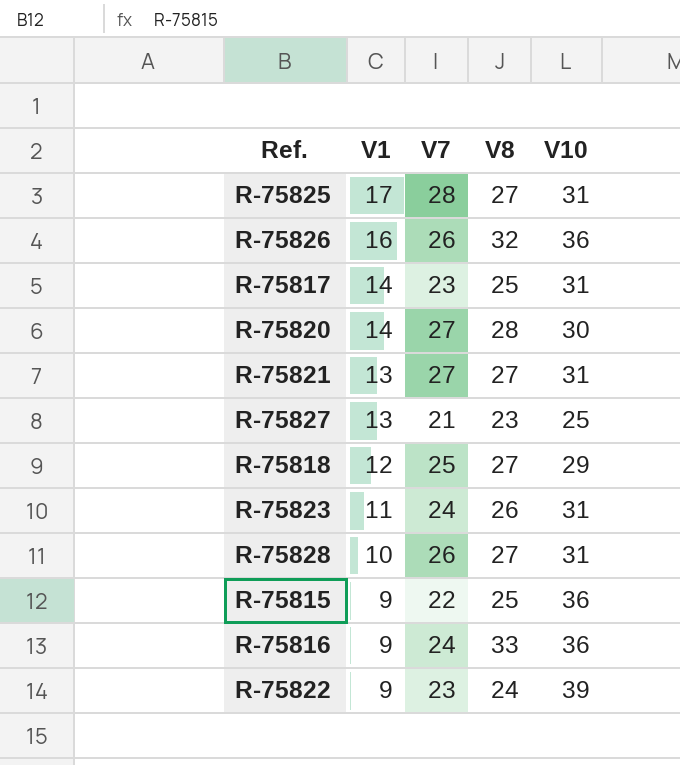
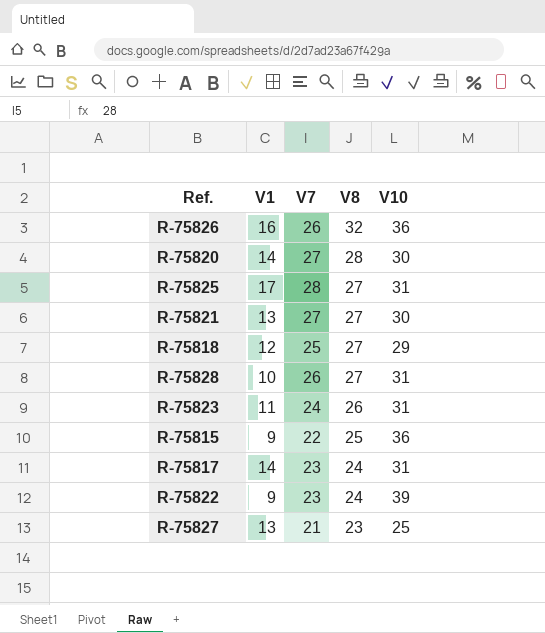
row order: V1 descending -> V8 descending
row R-75816: 9 | 24 | 33 | 36 -> none
R-75821 | V10: 31 -> 30
R-75817 | V8: 25 -> 24

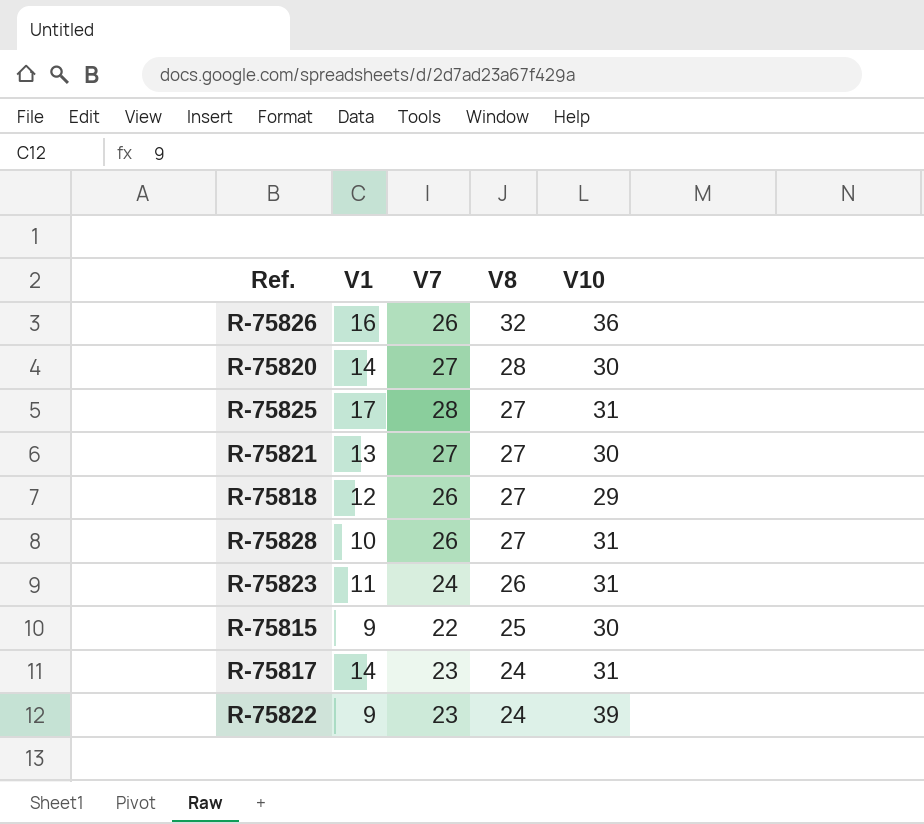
row R-75827: 13 | 21 | 23 | 25 -> none
R-75818 | V7: 25 -> 26
R-75815 | V10: 36 -> 30

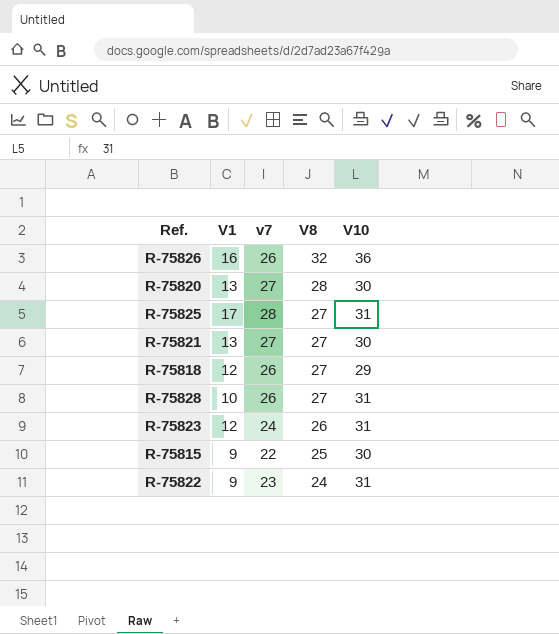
column name: V7 -> v7
row R-75817: 14 | 23 | 24 | 31 -> none
R-75820 | V1: 14 -> 13
R-75823 | V1: 11 -> 12
R-75822 | V10: 39 -> 31

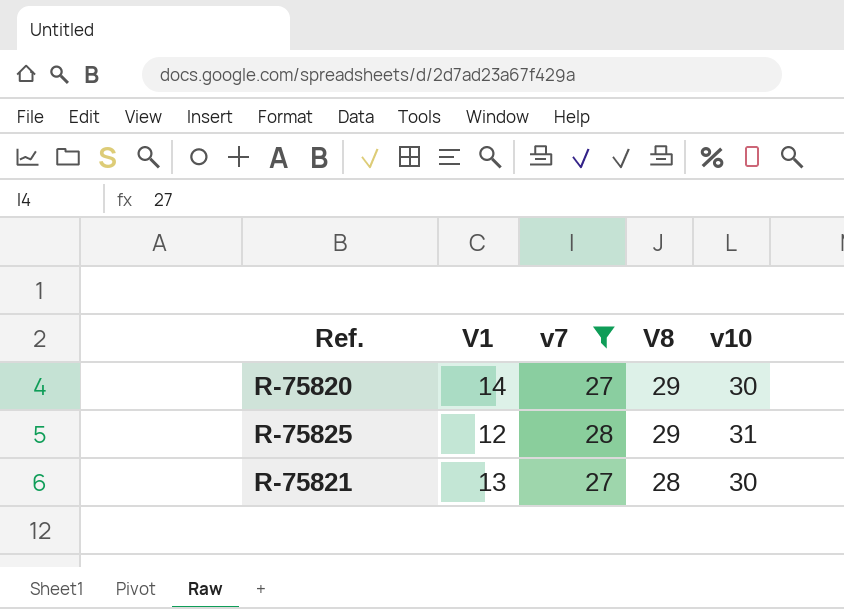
filter: none -> v7 >= 27
column name: V10 -> v10
R-75820 | V1: 13 -> 14
R-75820 | V8: 28 -> 29
R-75825 | V1: 17 -> 12
R-75825 | V8: 27 -> 29
R-75821 | V8: 27 -> 28

